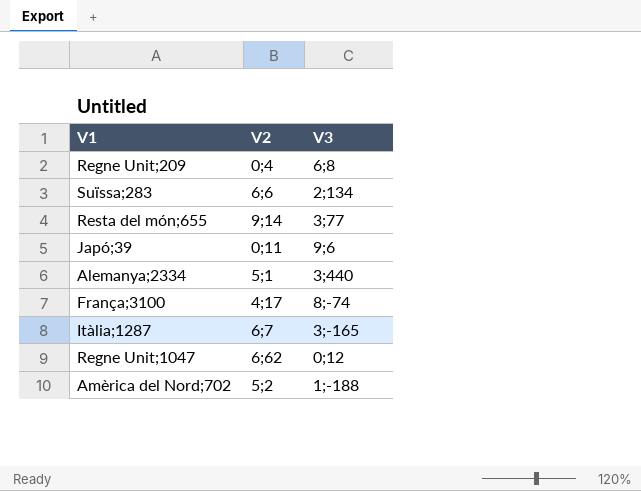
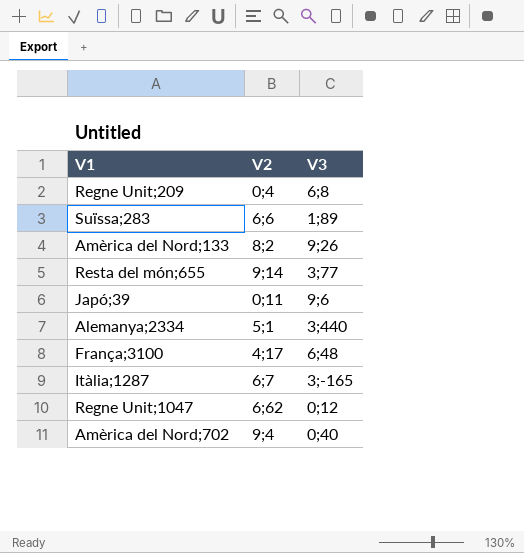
Suïssa;283 | V3: 2;134 -> 1;89
row Amèrica del Nord;133: none -> 8;2 | 9;26
França;3100 | V3: 8;-74 -> 6;48
Amèrica del Nord;702 | V2: 5;2 -> 9;4
Amèrica del Nord;702 | V3: 1;-188 -> 0;40

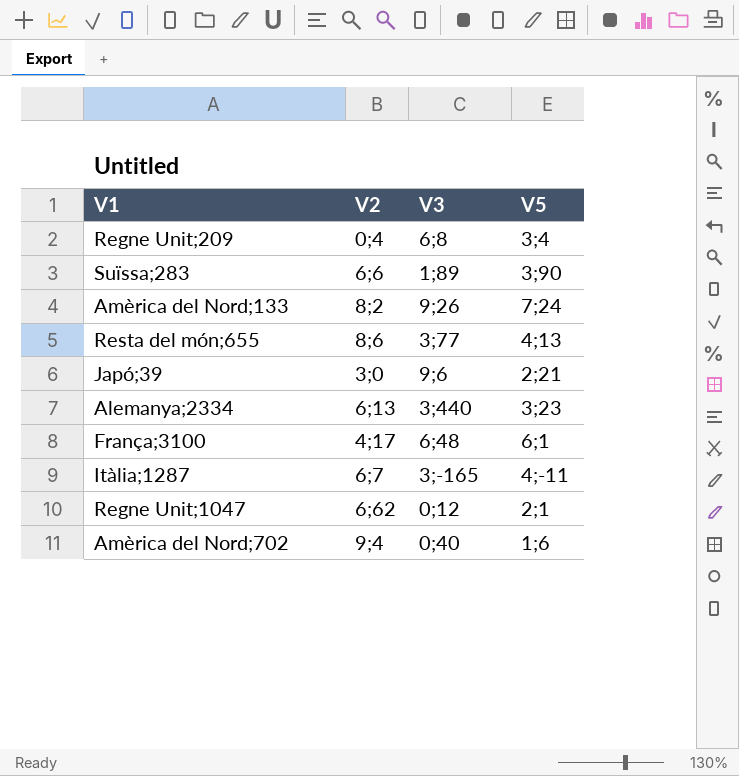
column V5 | position: none -> 4
Resta del món;655 | V2: 9;14 -> 8;6
Japó;39 | V2: 0;11 -> 3;0
Alemanya;2334 | V2: 5;1 -> 6;13

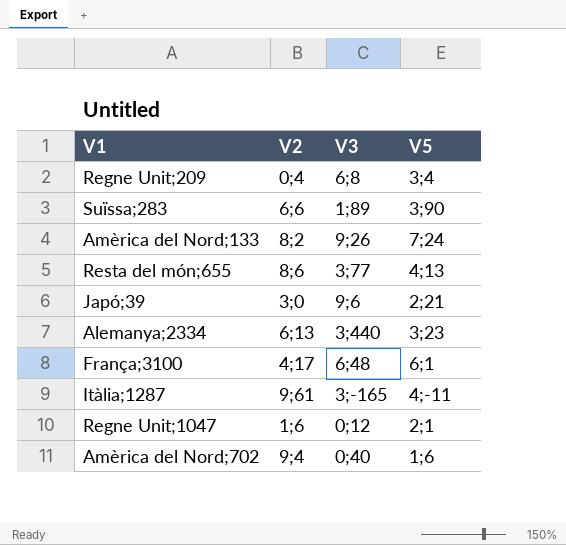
Itàlia;1287 | V2: 6;7 -> 9;61
Regne Unit;1047 | V2: 6;62 -> 1;6

